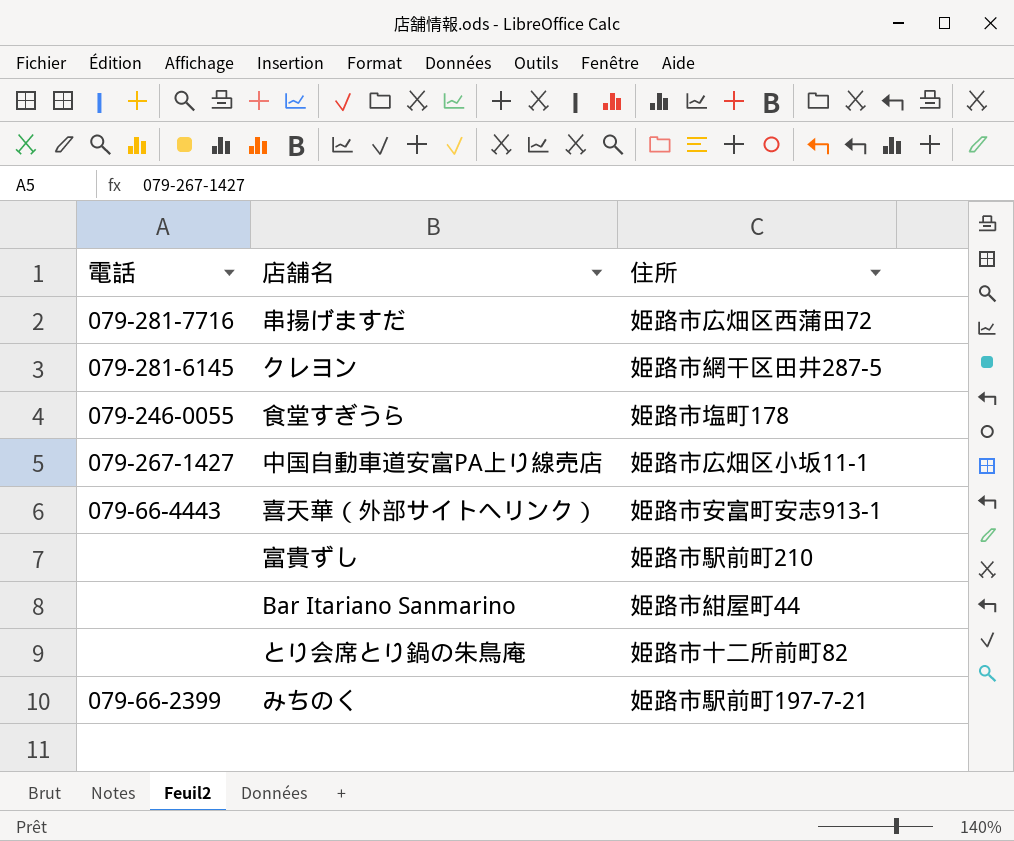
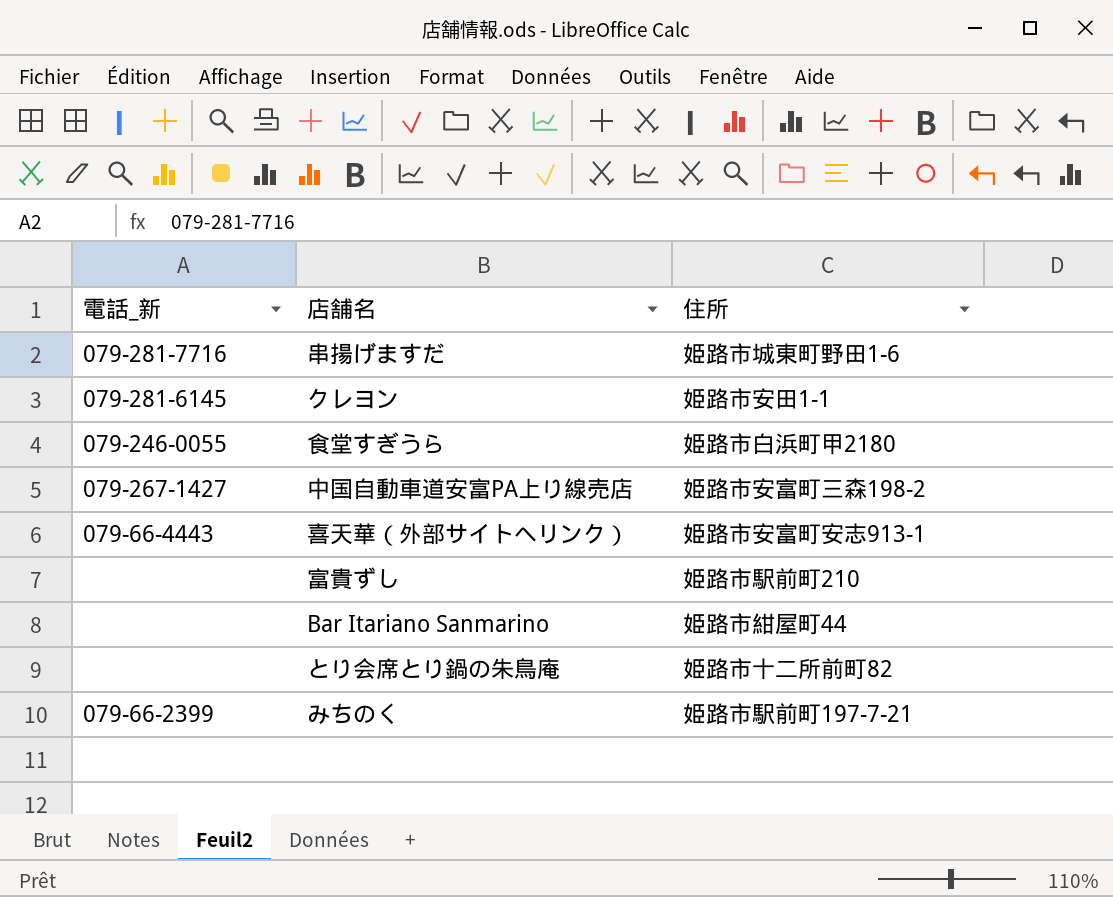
column name: 電話 -> 電話_新
串揚げますだ | 住所: 姫路市広畑区西蒲田72 -> 姫路市城東町野田1-6
クレヨン | 住所: 姫路市網干区田井287-5 -> 姫路市安田1-1
食堂すぎうら | 住所: 姫路市塩町178 -> 姫路市白浜町甲2180
中国自動車道安富PA上り線売店 | 住所: 姫路市広畑区小坂11-1 -> 姫路市安富町三森198-2

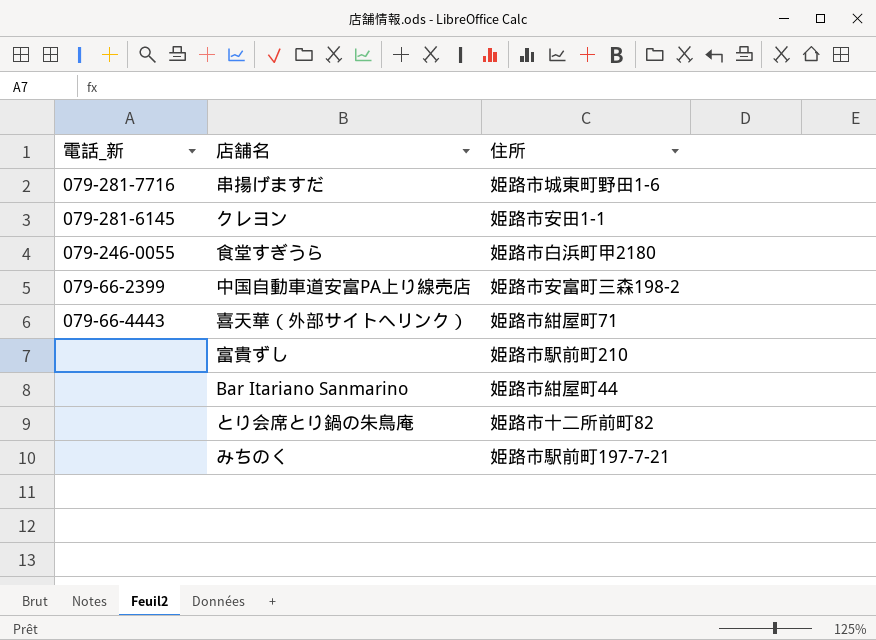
中国自動車道安富PA上り線売店 | 電話_新: 079-267-1427 -> 079-66-2399
喜天華（外部サイトへリンク） | 住所: 姫路市安富町安志913-1 -> 姫路市紺屋町71
みちのく | 電話_新: 079-66-2399 -> none

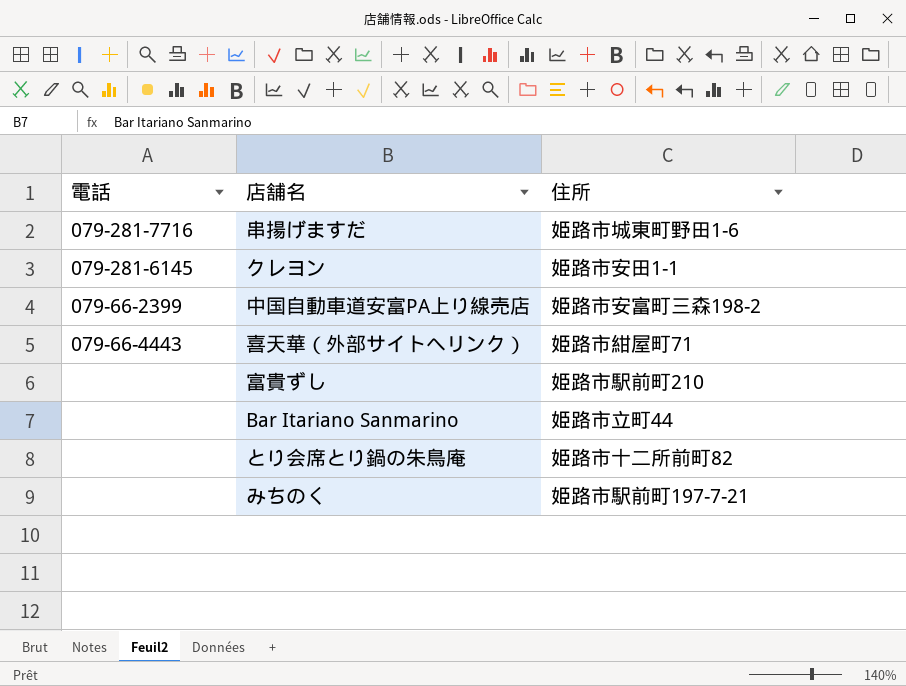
column name: 電話_新 -> 電話
row 食堂すぎうら: 079-246-0055 | 姫路市白浜町甲2180 -> none
Bar Itariano Sanmarino | 住所: 姫路市紺屋町44 -> 姫路市立町44

